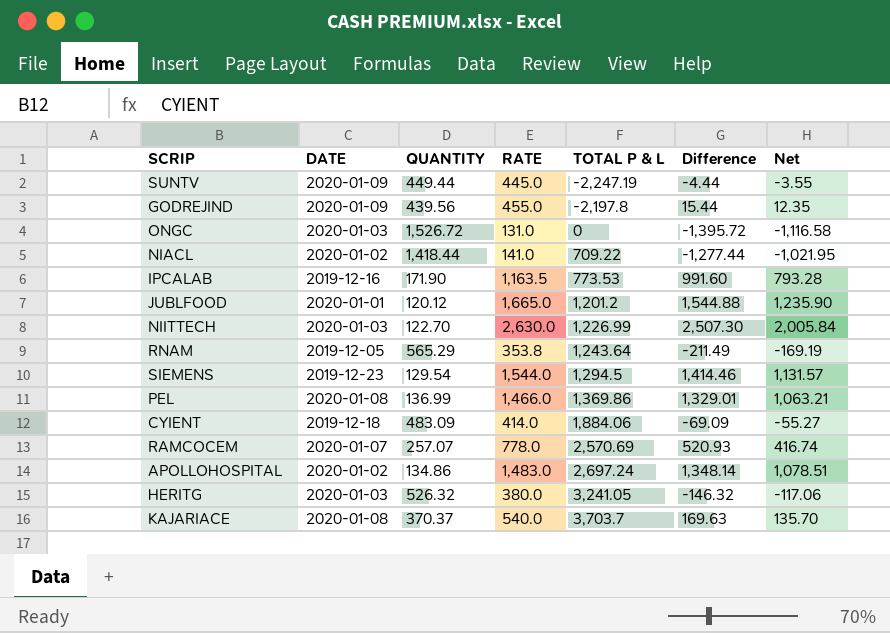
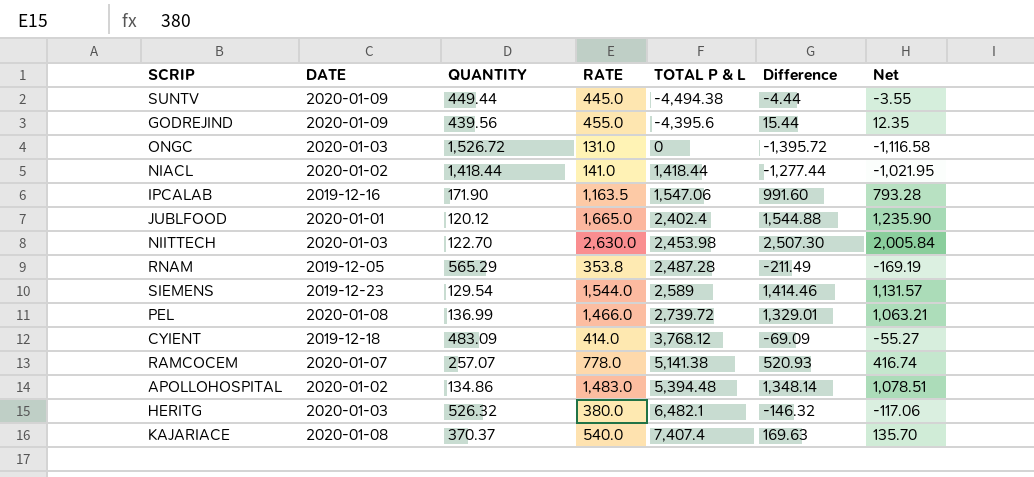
SUNTV | TOTAL P & L: -2,247.19 -> -4,494.38
GODREJIND | TOTAL P & L: -2,197.8 -> -4,395.6
NIACL | TOTAL P & L: 709.22 -> 1,418.44
IPCALAB | TOTAL P & L: 773.53 -> 1,547.06
JUBLFOOD | TOTAL P & L: 1,201.2 -> 2,402.4
NIITTECH | TOTAL P & L: 1,226.99 -> 2,453.98
RNAM | TOTAL P & L: 1,243.64 -> 2,487.28
SIEMENS | TOTAL P & L: 1,294.5 -> 2,589
PEL | TOTAL P & L: 1,369.86 -> 2,739.72
CYIENT | TOTAL P & L: 1,884.06 -> 3,768.12
RAMCOCEM | TOTAL P & L: 2,570.69 -> 5,141.38
APOLLOHOSPITAL | TOTAL P & L: 2,697.24 -> 5,394.48
HERITG | TOTAL P & L: 3,241.05 -> 6,482.1
KAJARIACE | TOTAL P & L: 3,703.7 -> 7,407.4

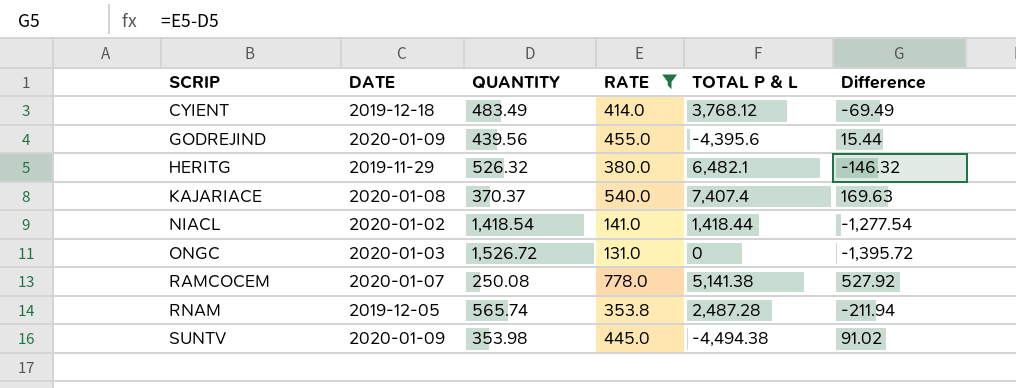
filter: none -> RATE <= 778.0
row order: TOTAL P & L ascending -> SCRIP ascending
column Net | formula: [Difference] * 0.8 -> none
CYIENT | QUANTITY: 483.09 -> 483.49
CYIENT | Difference: -69.09 -> -69.49
HERITG | DATE: 2020-01-03 -> 2019-11-29
NIACL | QUANTITY: 1,418.44 -> 1,418.54
NIACL | Difference: -1,277.44 -> -1,277.54
RAMCOCEM | QUANTITY: 257.07 -> 250.08
RAMCOCEM | Difference: 520.93 -> 527.92
RNAM | QUANTITY: 565.29 -> 565.74
RNAM | Difference: -211.49 -> -211.94
SUNTV | QUANTITY: 449.44 -> 353.98
SUNTV | Difference: -4.44 -> 91.02

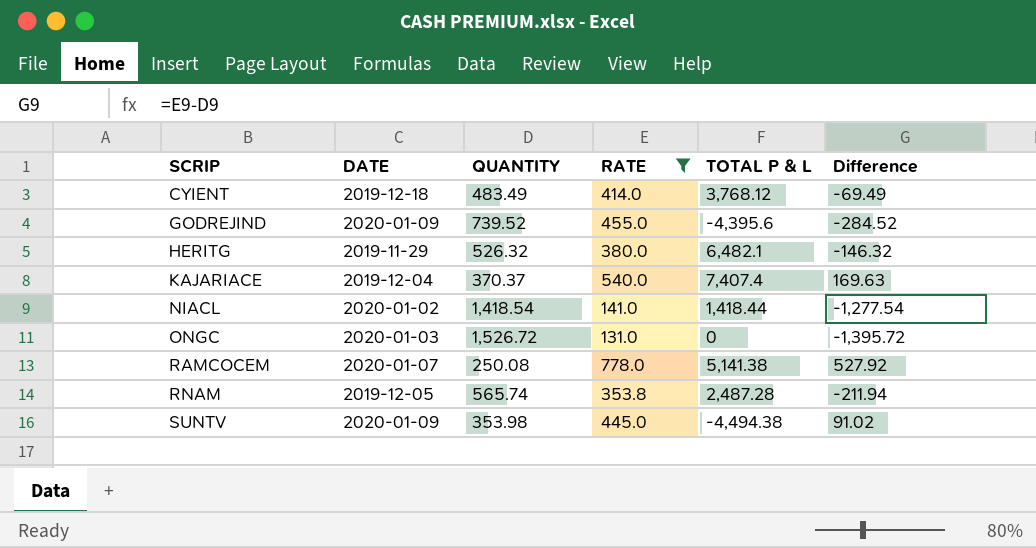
GODREJIND | QUANTITY: 439.56 -> 739.52
GODREJIND | Difference: 15.44 -> -284.52
KAJARIACE | DATE: 2020-01-08 -> 2019-12-04

